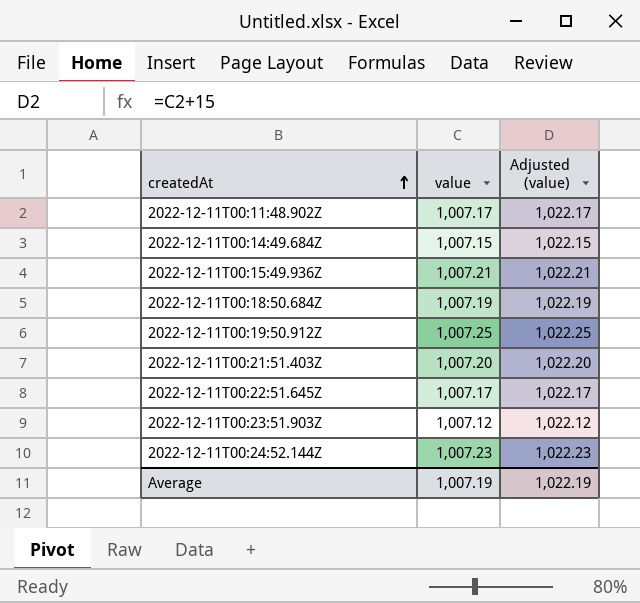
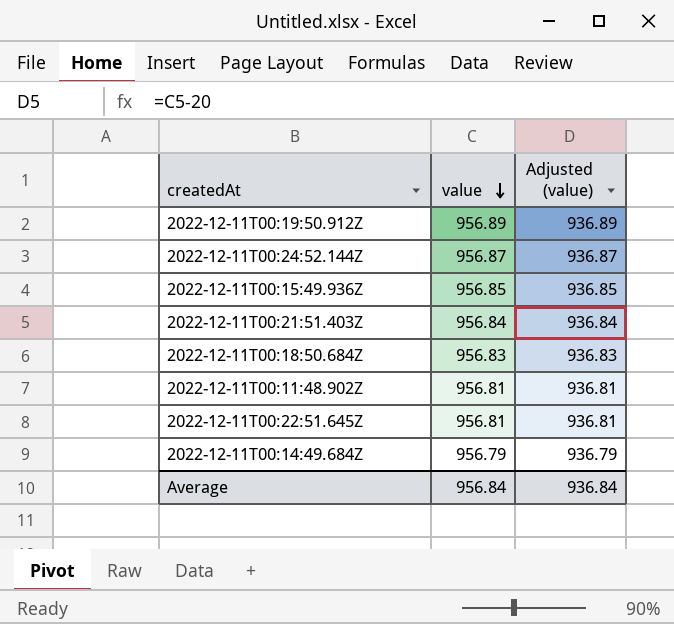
row order: createdAt ascending -> value descending
column Adjusted (value) | formula: [value] + 15 -> [value] - 20
row 2022-12-11T00:23:51.903Z: 1,007.12 | 1,022.12 -> none
2022-12-11T00:19:50.912Z | value: 1,007.25 -> 956.89
2022-12-11T00:24:52.144Z | value: 1,007.23 -> 956.87
2022-12-11T00:15:49.936Z | value: 1,007.21 -> 956.85
2022-12-11T00:21:51.403Z | value: 1,007.20 -> 956.84
2022-12-11T00:18:50.684Z | value: 1,007.19 -> 956.83
2022-12-11T00:11:48.902Z | value: 1,007.17 -> 956.81
2022-12-11T00:22:51.645Z | value: 1,007.17 -> 956.81
2022-12-11T00:14:49.684Z | value: 1,007.15 -> 956.79
Average | value: 1,007.19 -> 956.84
Average | Adjusted (value): 1,022.19 -> 936.84

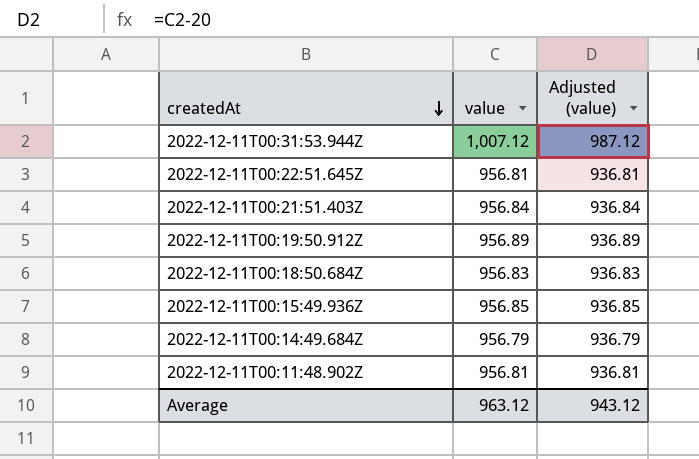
row order: value descending -> createdAt descending
row 2022-12-11T00:24:52.144Z: 956.87 | 936.87 -> none
row 2022-12-11T00:31:53.944Z: none -> 1,007.12 | 987.12
Average | value: 956.84 -> 963.12
Average | Adjusted (value): 936.84 -> 943.12

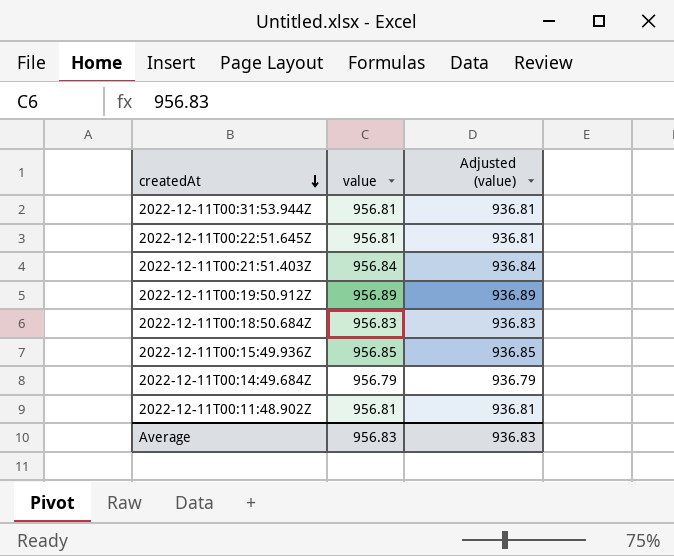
2022-12-11T00:31:53.944Z | value: 1,007.12 -> 956.81
2022-12-11T00:31:53.944Z | Adjusted (value): 987.12 -> 936.81
Average | value: 963.12 -> 956.83
Average | Adjusted (value): 943.12 -> 936.83

